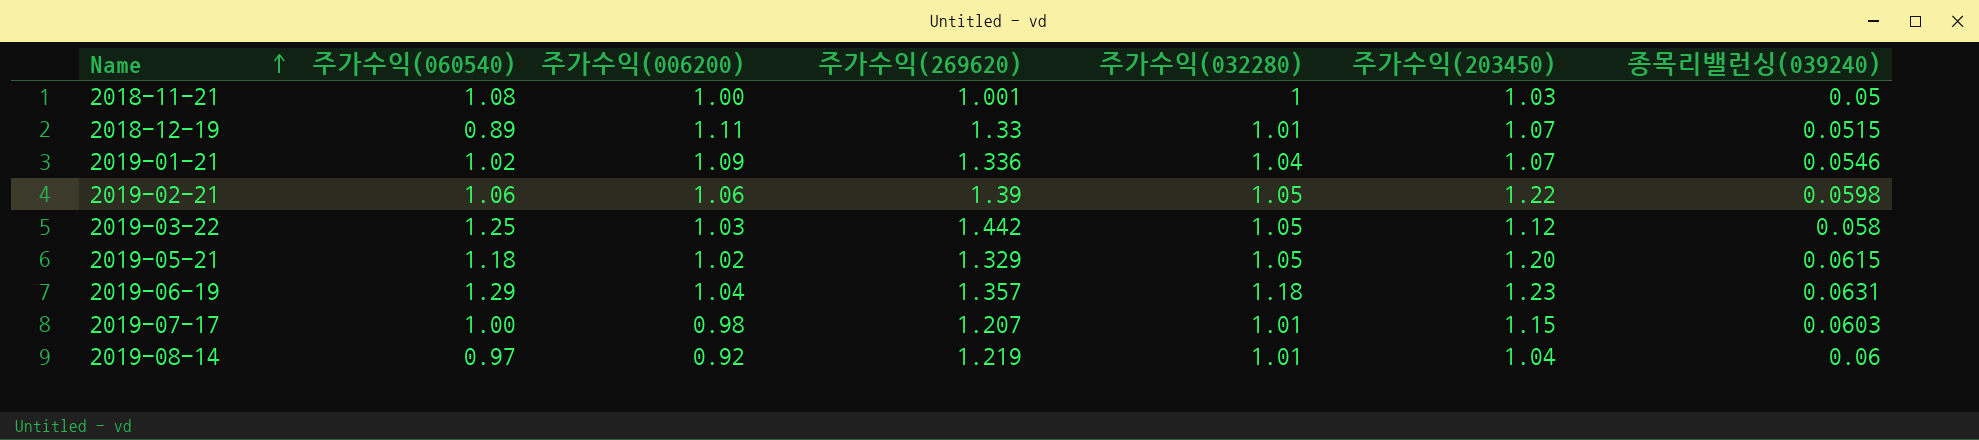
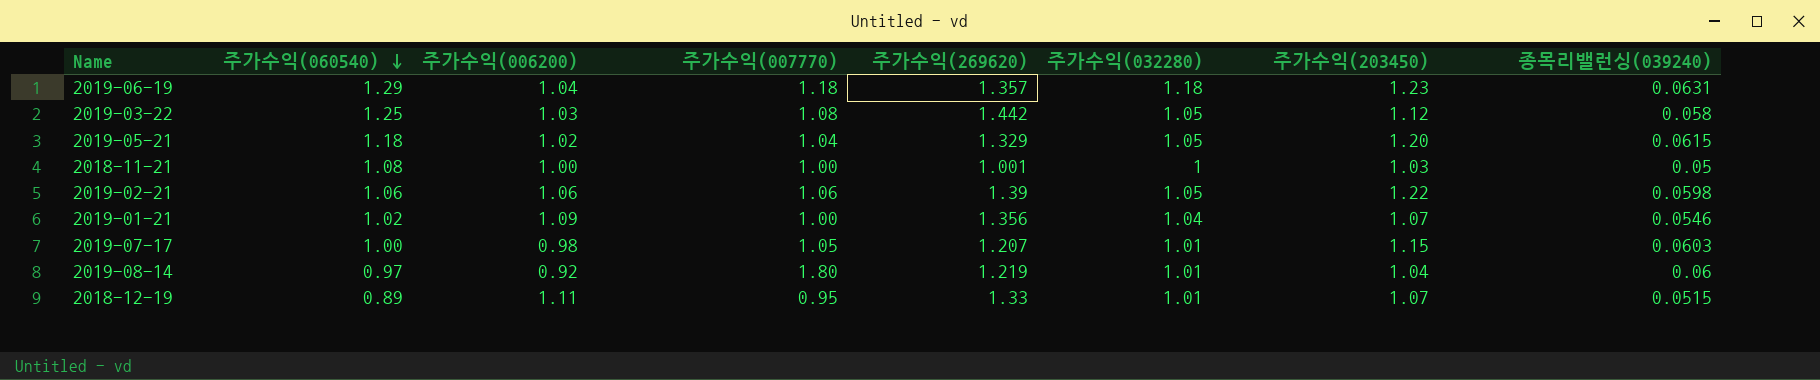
row order: Name ascending -> 주가수익(060540) descending
column 주가수익(007770) | position: none -> 4
2019-01-21 | 주가수익(269620): 1.336 -> 1.356

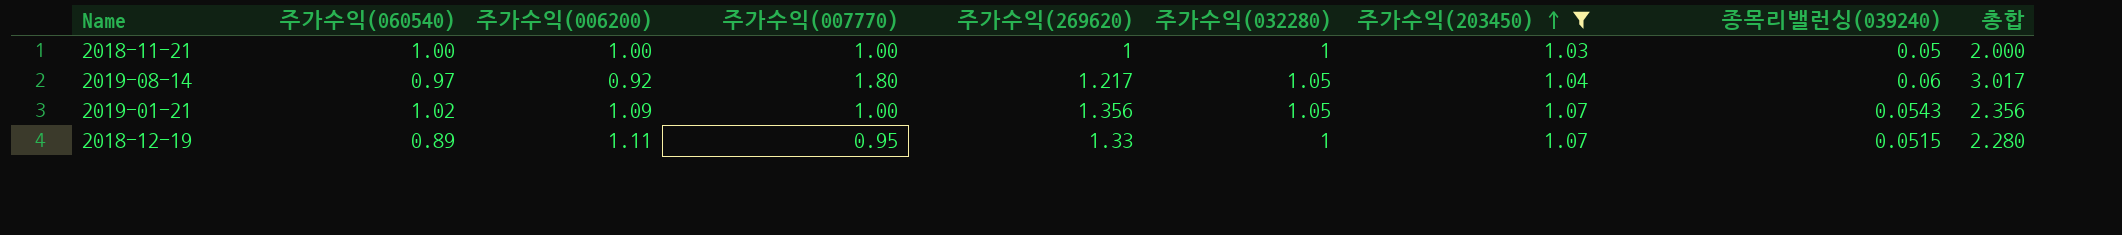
filter: none -> 주가수익(203450) <= 1.07
row order: 주가수익(060540) descending -> 주가수익(203450) ascending
column 총합 | formula: none -> [주가수익(007770)] + [주가수익(269620)]
2018-11-21 | 주가수익(060540): 1.08 -> 1.00
2018-11-21 | 주가수익(269620): 1.001 -> 1
2019-08-14 | 주가수익(269620): 1.219 -> 1.217
2019-08-14 | 주가수익(032280): 1.01 -> 1.05
2019-01-21 | 주가수익(032280): 1.04 -> 1.05
2019-01-21 | 종목리밸런싱(039240): 0.0546 -> 0.0543
2018-12-19 | 주가수익(032280): 1.01 -> 1

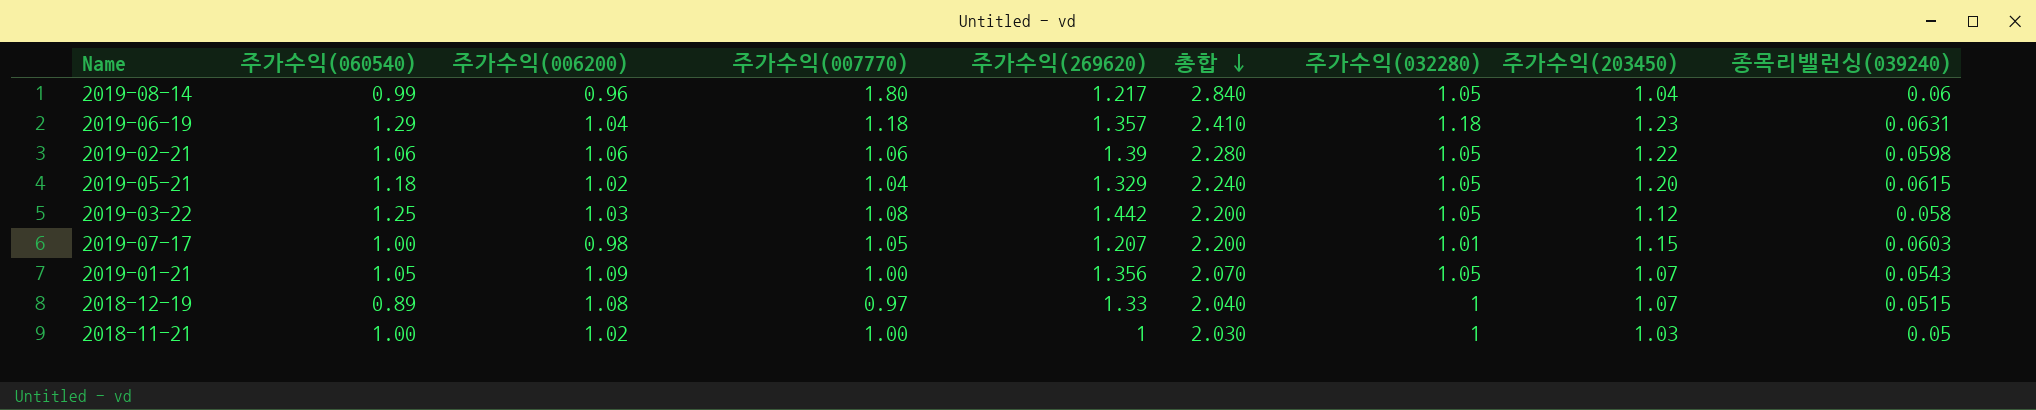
filter: 주가수익(203450) <= 1.07 -> none
row order: 주가수익(203450) ascending -> 총합 descending
column 총합 | formula: [주가수익(007770)] + [주가수익(269620)] -> [주가수익(007770)] + [주가수익(203450)]
column 총합 | position: 9 -> 6
2019-08-14 | 주가수익(060540): 0.97 -> 0.99
2019-08-14 | 주가수익(006200): 0.92 -> 0.96
2019-01-21 | 주가수익(060540): 1.02 -> 1.05
2018-12-19 | 주가수익(006200): 1.11 -> 1.08
2018-12-19 | 주가수익(007770): 0.95 -> 0.97
2018-11-21 | 주가수익(006200): 1.00 -> 1.02

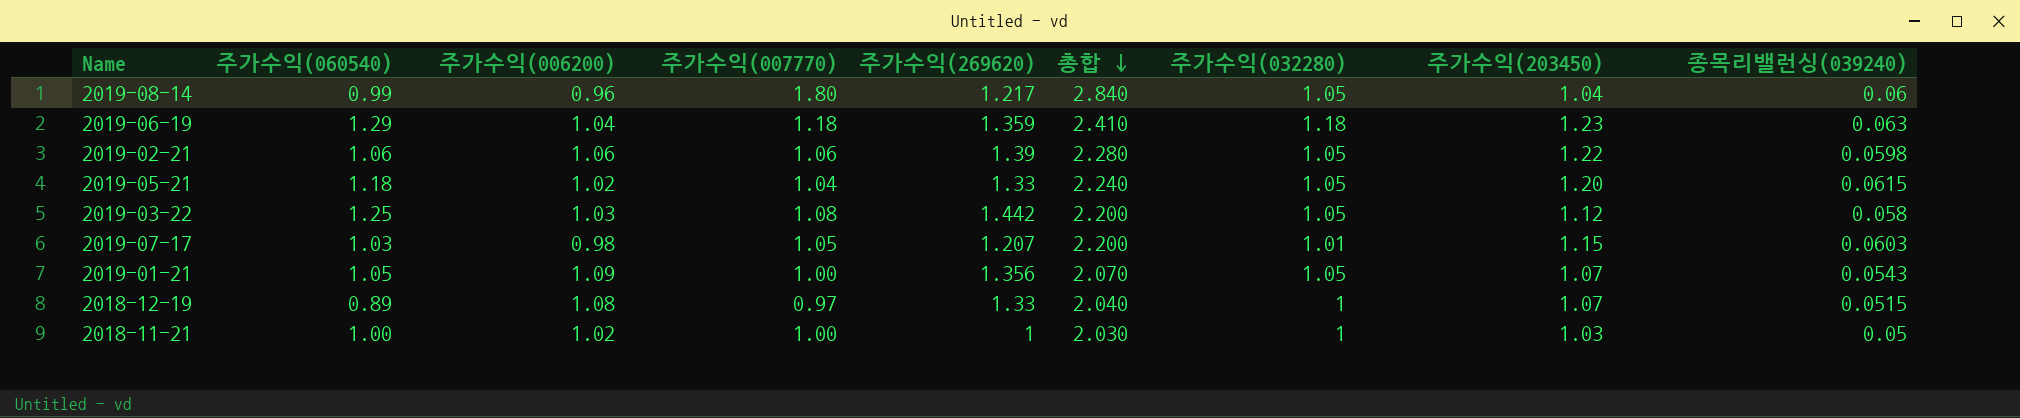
2019-06-19 | 주가수익(269620): 1.357 -> 1.359
2019-06-19 | 종목리밸런싱(039240): 0.0631 -> 0.063
2019-05-21 | 주가수익(269620): 1.329 -> 1.33
2019-07-17 | 주가수익(060540): 1.00 -> 1.03

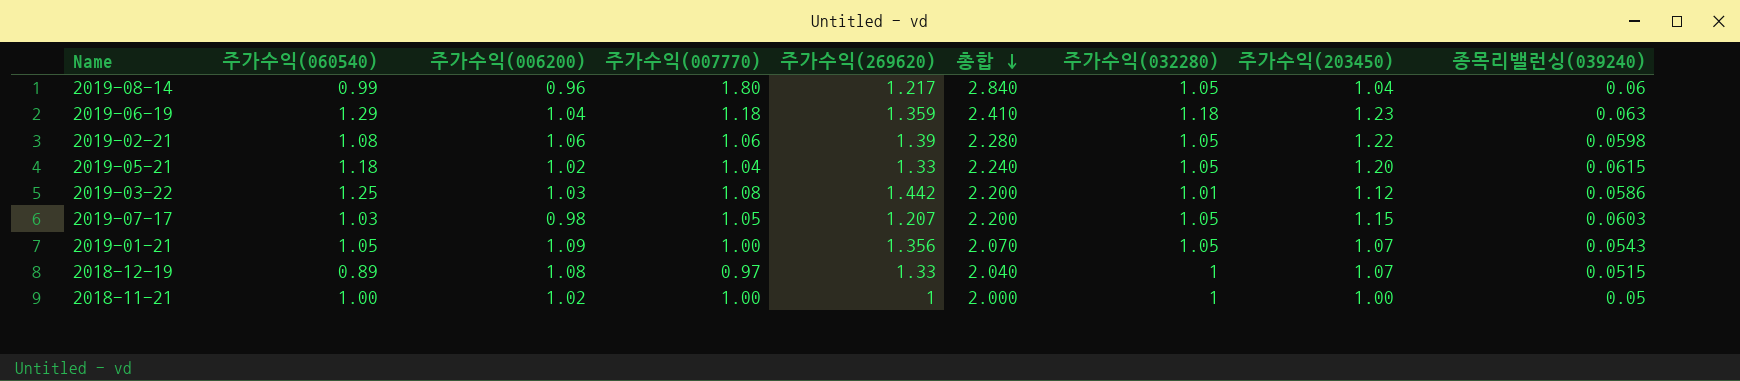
2019-02-21 | 주가수익(060540): 1.06 -> 1.08
2019-03-22 | 주가수익(032280): 1.05 -> 1.01
2019-03-22 | 종목리밸런싱(039240): 0.058 -> 0.0586
2019-07-17 | 주가수익(032280): 1.01 -> 1.05
2018-11-21 | 총합: 2.030 -> 2.000
2018-11-21 | 주가수익(203450): 1.03 -> 1.00

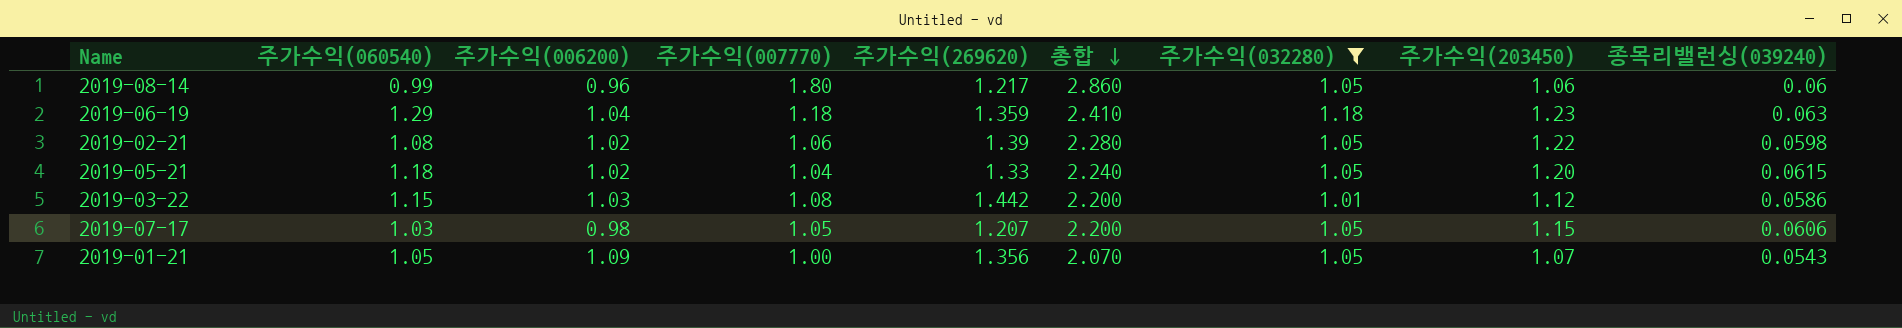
filter: none -> 주가수익(032280) != 1
2019-08-14 | 총합: 2.840 -> 2.860
2019-08-14 | 주가수익(203450): 1.04 -> 1.06
2019-02-21 | 주가수익(006200): 1.06 -> 1.02
2019-03-22 | 주가수익(060540): 1.25 -> 1.15
2019-07-17 | 종목리밸런싱(039240): 0.0603 -> 0.0606

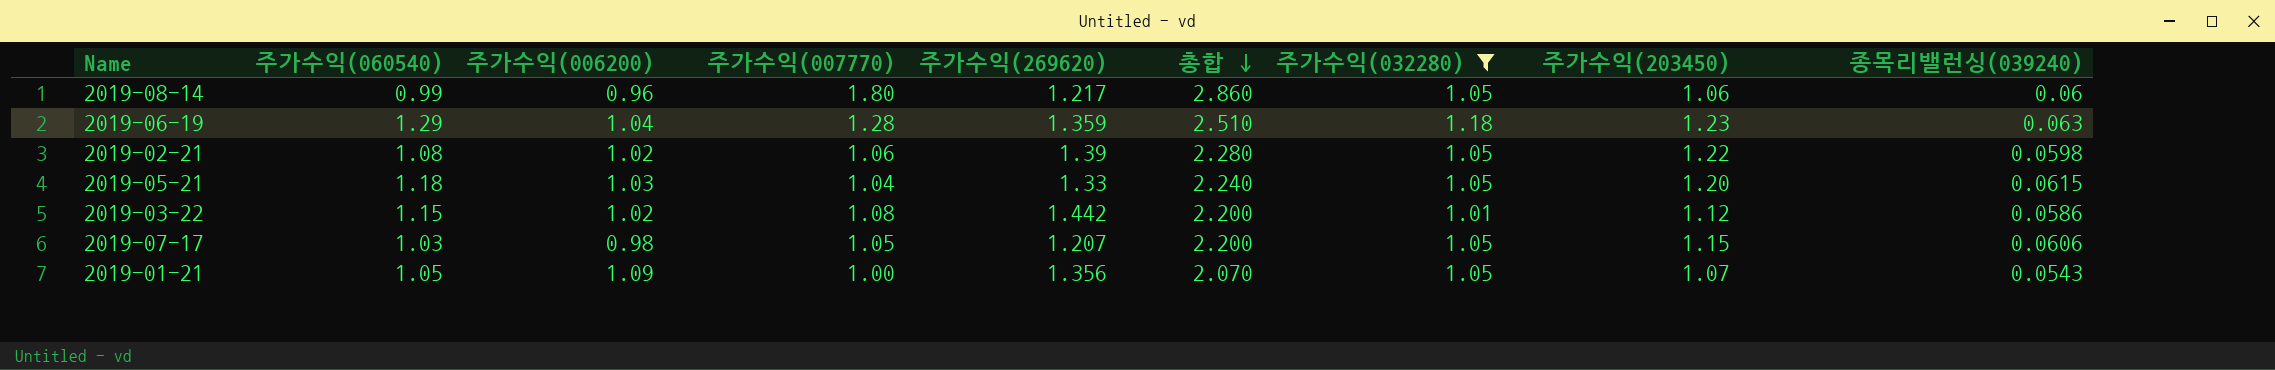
2019-06-19 | 주가수익(007770): 1.18 -> 1.28
2019-06-19 | 총합: 2.410 -> 2.510
2019-05-21 | 주가수익(006200): 1.02 -> 1.03
2019-03-22 | 주가수익(006200): 1.03 -> 1.02

